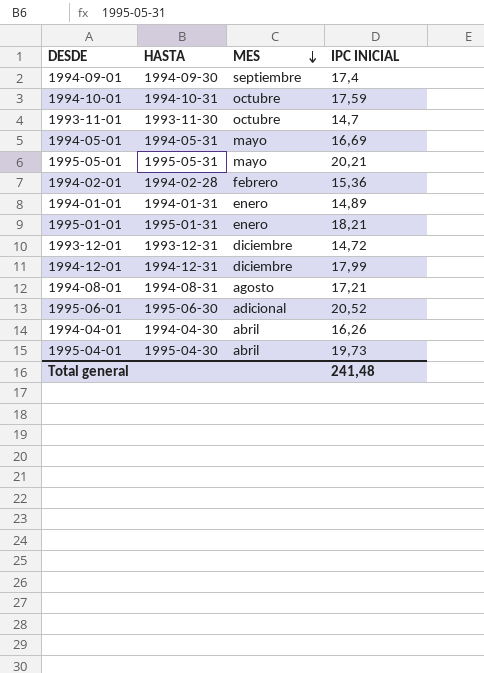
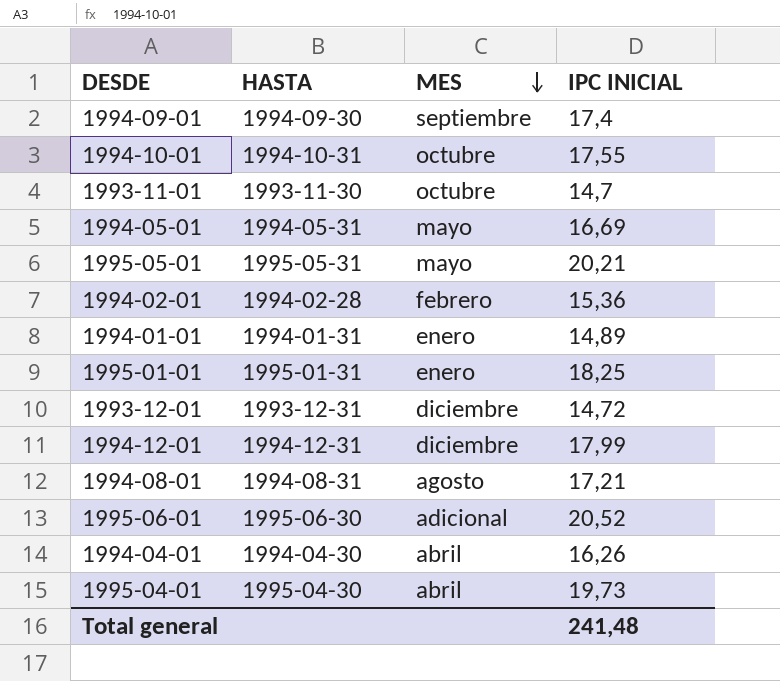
1994-10-01 | IPC INICIAL: 17,59 -> 17,55
1995-01-01 | IPC INICIAL: 18,21 -> 18,25

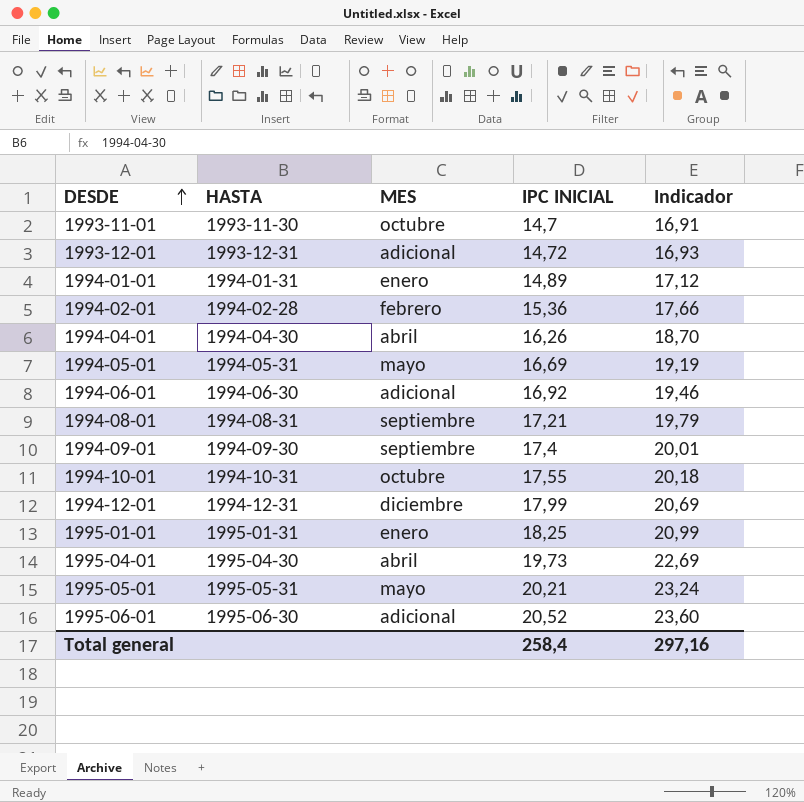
row order: MES descending -> DESDE ascending
column Indicador | formula: none -> [IPC INICIAL] * 1,15
1993-12-01 | MES: diciembre -> adicional
row 1994-06-01: none -> 1994-06-30 | adicional | 16,92 | 19,46
1994-08-01 | MES: agosto -> septiembre
Total general | IPC INICIAL: 241,48 -> 258,4

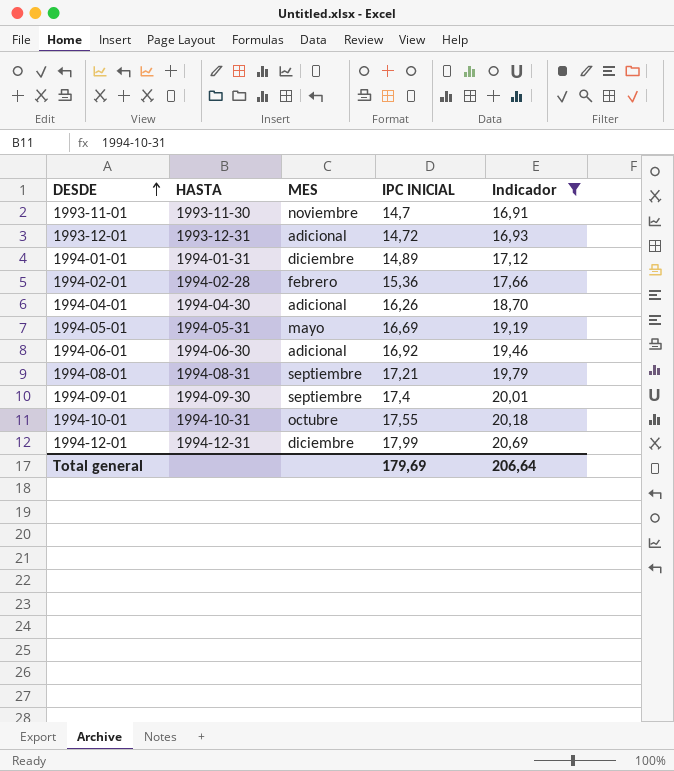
filter: none -> Indicador <= 20,69
1993-11-01 | MES: octubre -> noviembre
1994-01-01 | MES: enero -> diciembre
1994-04-01 | MES: abril -> adicional
Total general | IPC INICIAL: 258,4 -> 179,69
Total general | Indicador: 297,16 -> 206,64

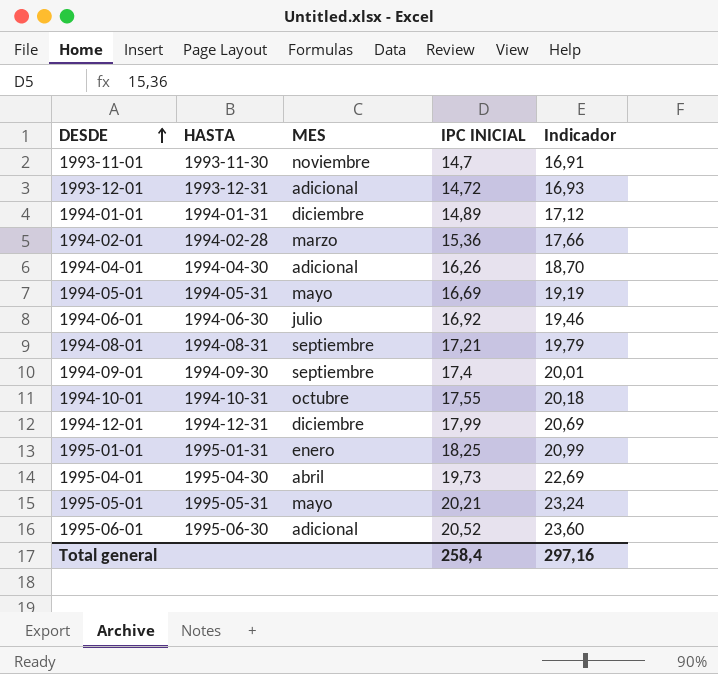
filter: Indicador <= 20,69 -> none
1994-02-01 | MES: febrero -> marzo
1994-06-01 | MES: adicional -> julio
Total general | IPC INICIAL: 179,69 -> 258,4
Total general | Indicador: 206,64 -> 297,16

